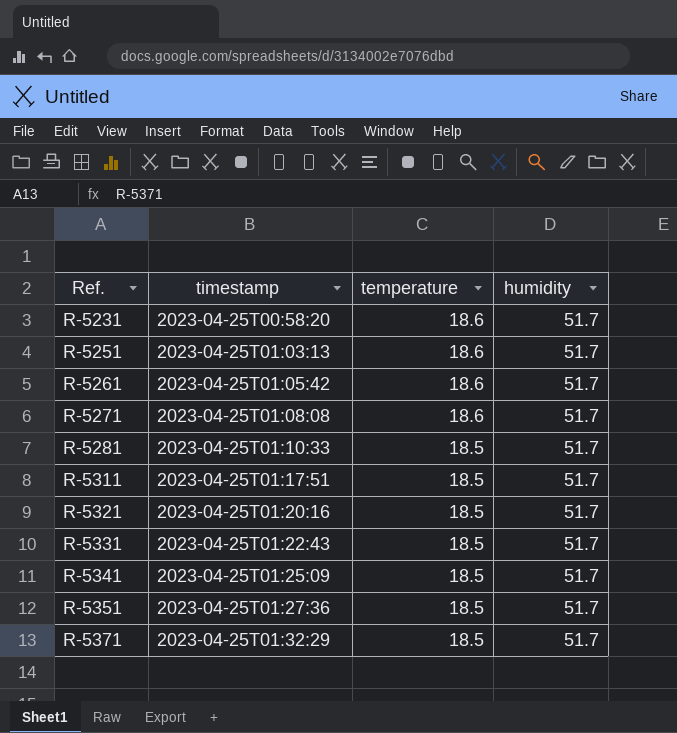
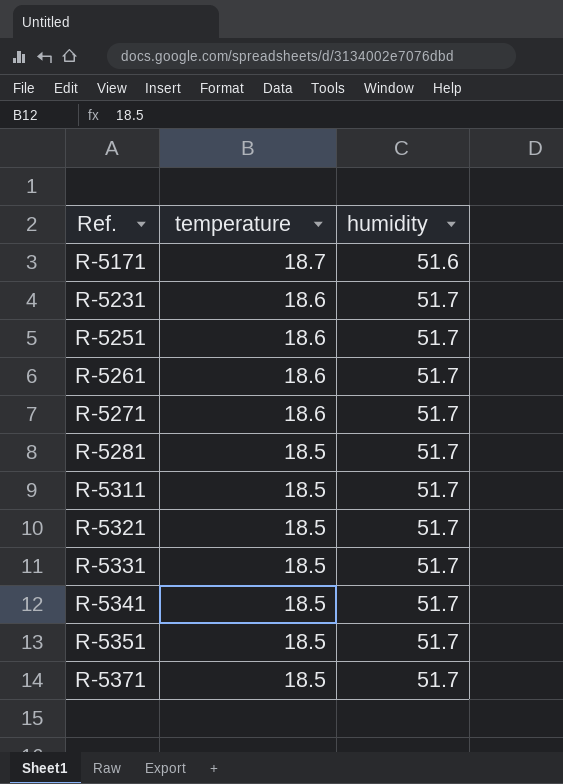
column timestamp | position: 2 -> none
row R-5171: none -> 18.7 | 51.6

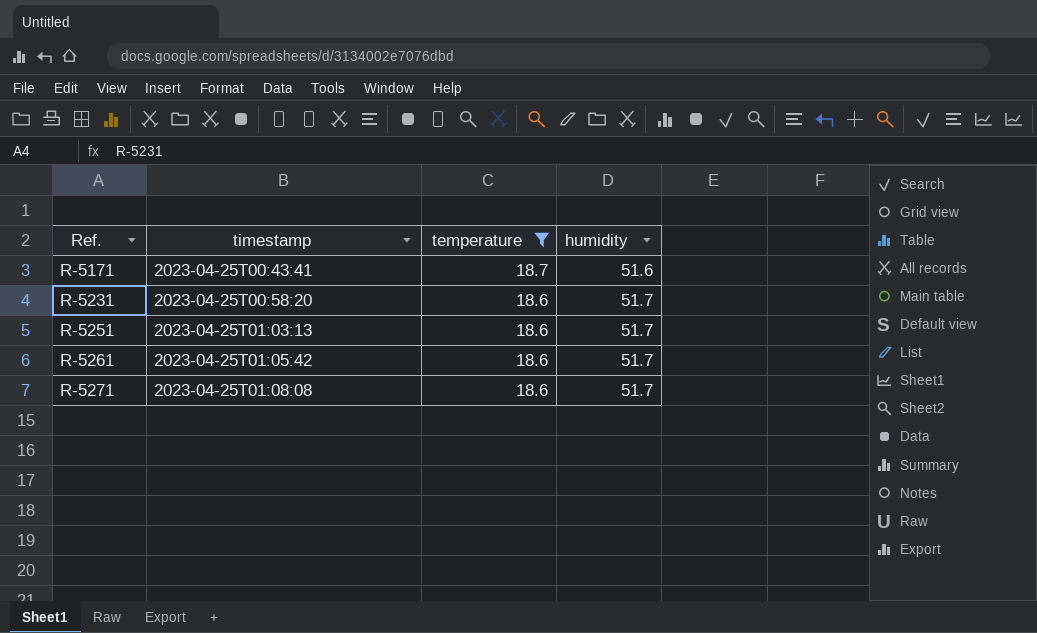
filter: none -> temperature != 18.5
column timestamp | position: none -> 2

